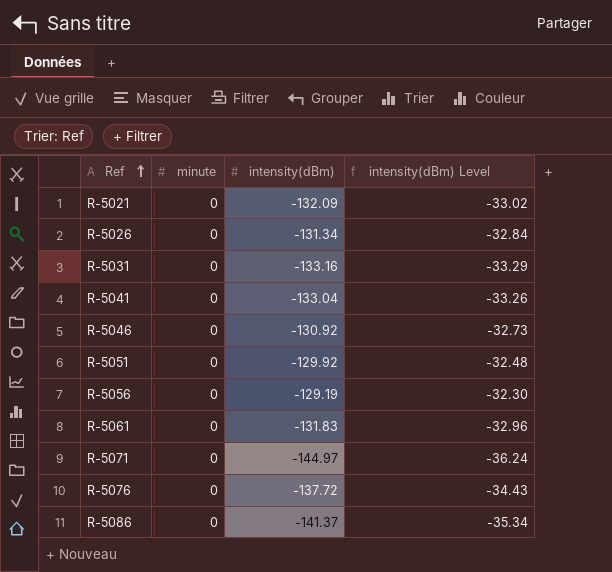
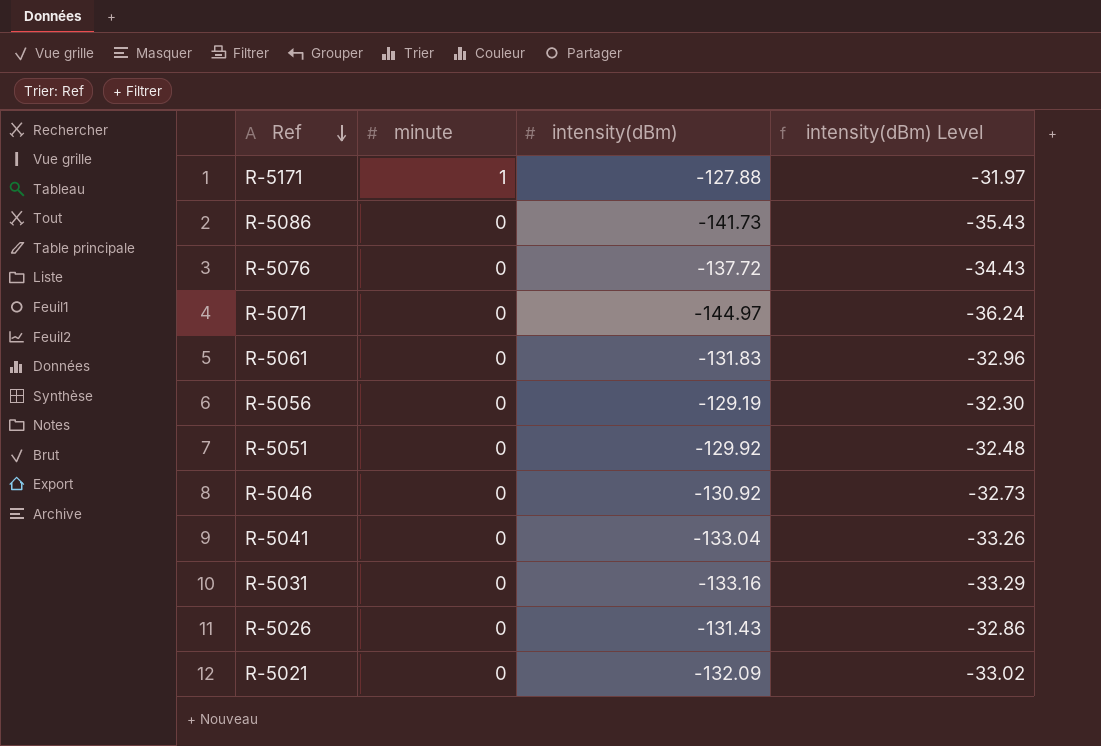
row order: Ref ascending -> Ref descending
row R-5171: none -> 1 | -127.88 | -31.97
R-5086 | intensity(dBm): -141.37 -> -141.73
R-5086 | intensity(dBm) Level: -35.34 -> -35.43
R-5026 | intensity(dBm): -131.34 -> -131.43
R-5026 | intensity(dBm) Level: -32.84 -> -32.86

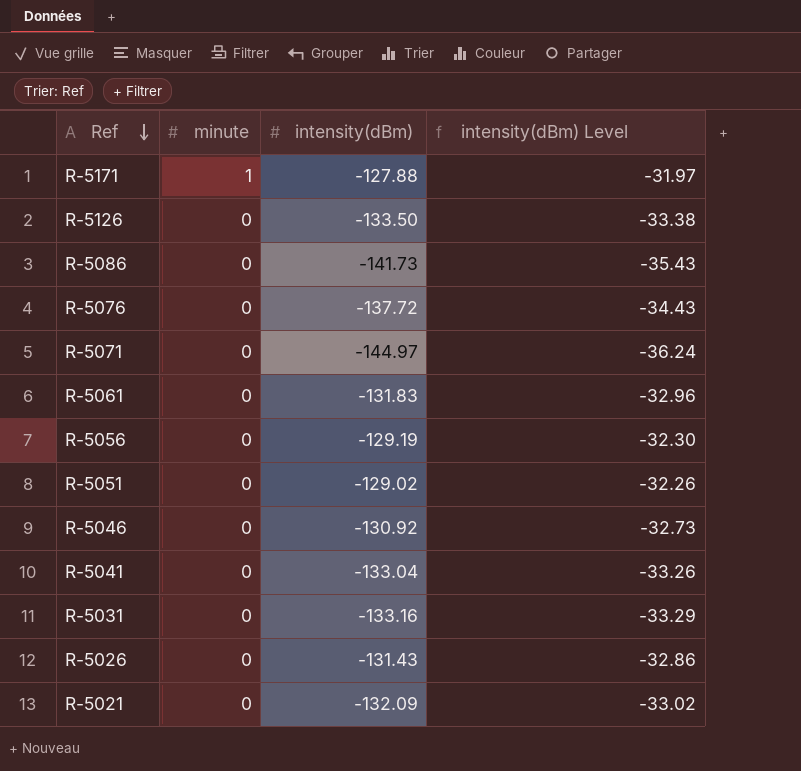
row R-5126: none -> 0 | -133.50 | -33.38
R-5051 | intensity(dBm): -129.92 -> -129.02
R-5051 | intensity(dBm) Level: -32.48 -> -32.26

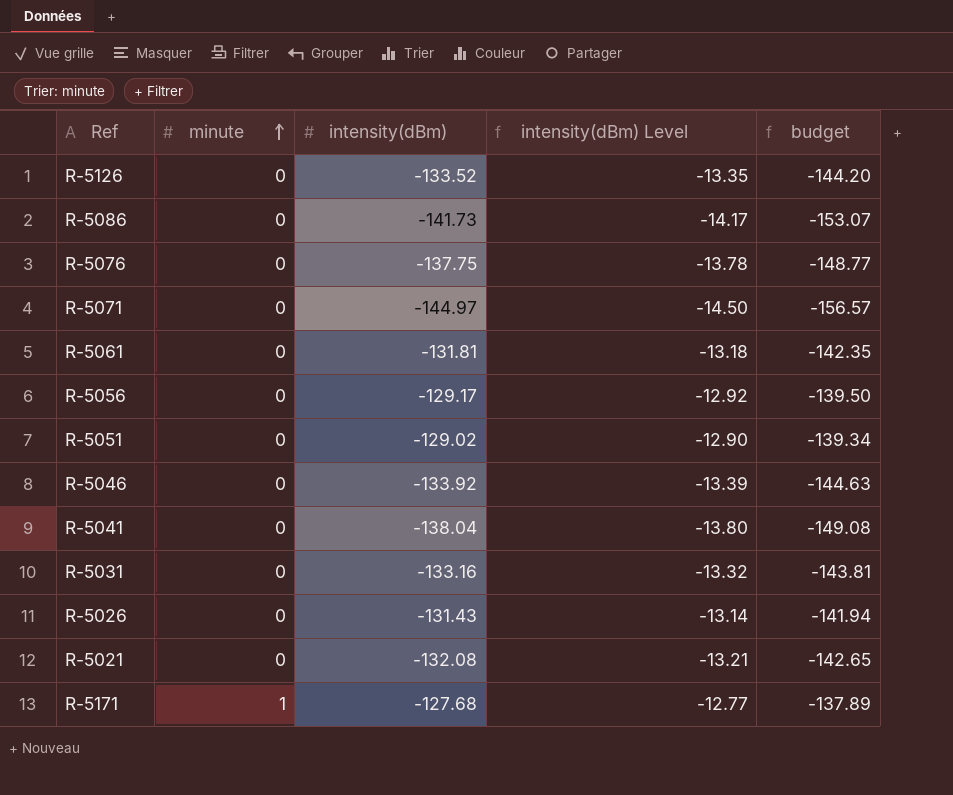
row order: Ref descending -> minute ascending
column intensity(dBm) Level | formula: [intensity(dBm)] * 0.25 -> [intensity(dBm)] * 0.1
column budget | formula: none -> [intensity(dBm)] * 1.08
R-5126 | intensity(dBm): -133.50 -> -133.52
R-5076 | intensity(dBm): -137.72 -> -137.75
R-5061 | intensity(dBm): -131.83 -> -131.81
R-5056 | intensity(dBm): -129.19 -> -129.17
R-5046 | intensity(dBm): -130.92 -> -133.92
R-5041 | intensity(dBm): -133.04 -> -138.04
R-5021 | intensity(dBm): -132.09 -> -132.08
R-5171 | intensity(dBm): -127.88 -> -127.68

